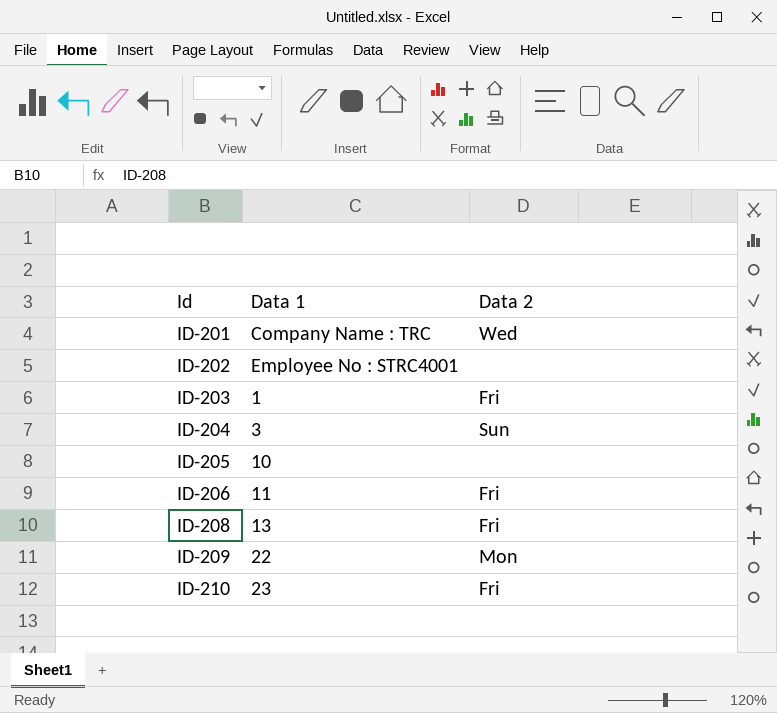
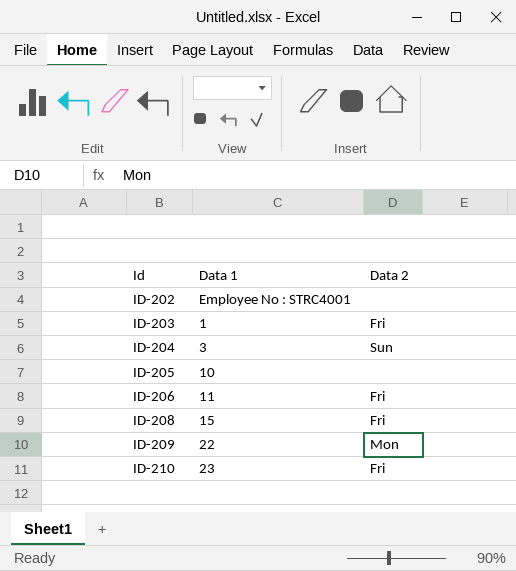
row ID-201: Company Name : TRC | Wed -> none
ID-208 | Data 1: 13 -> 15

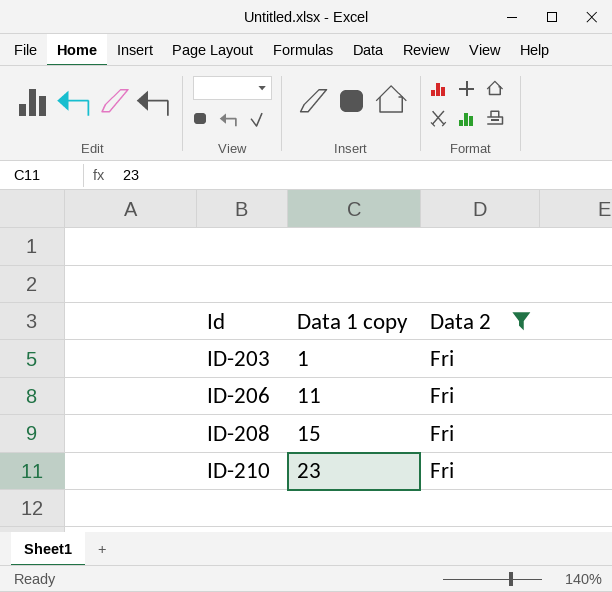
filter: none -> Data 2 = Fri
column name: Data 1 -> Data 1 copy

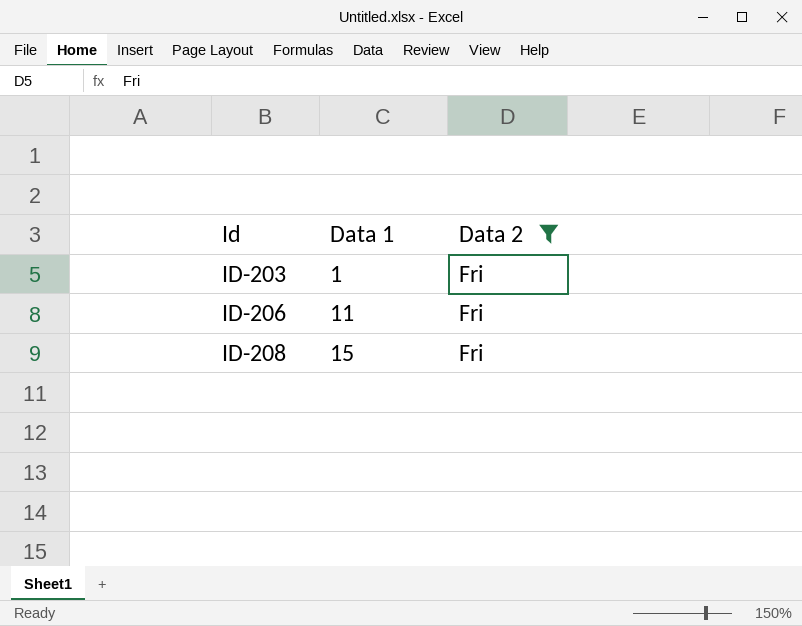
column name: Data 1 copy -> Data 1
row ID-210: 23 | Fri -> none

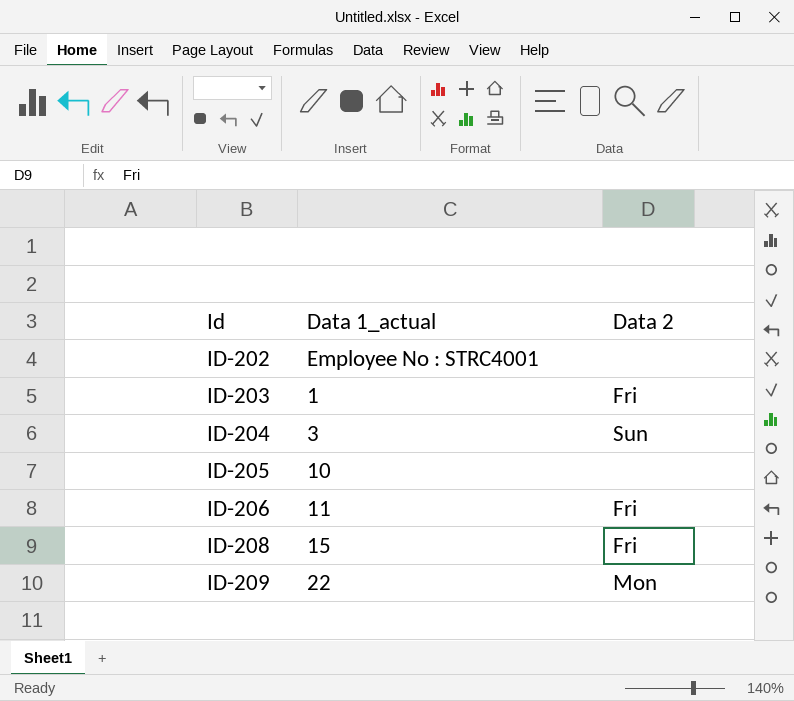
filter: Data 2 = Fri -> none
column name: Data 1 -> Data 1_actual

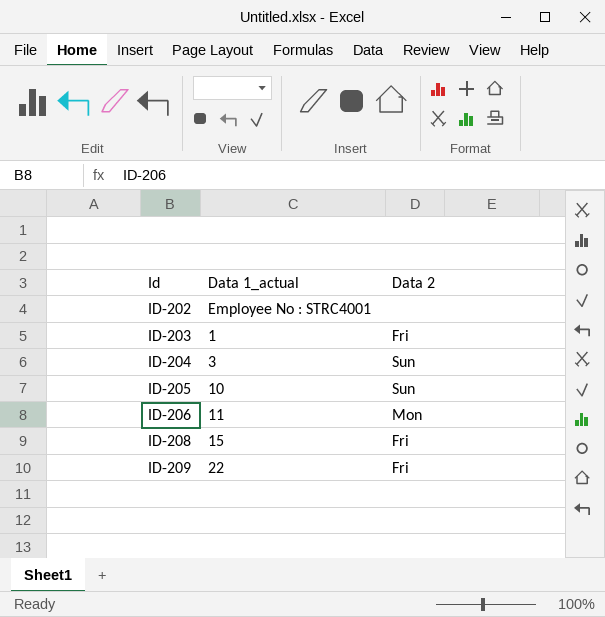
ID-205 | Data 2: none -> Sun
ID-206 | Data 2: Fri -> Mon
ID-209 | Data 2: Mon -> Fri

